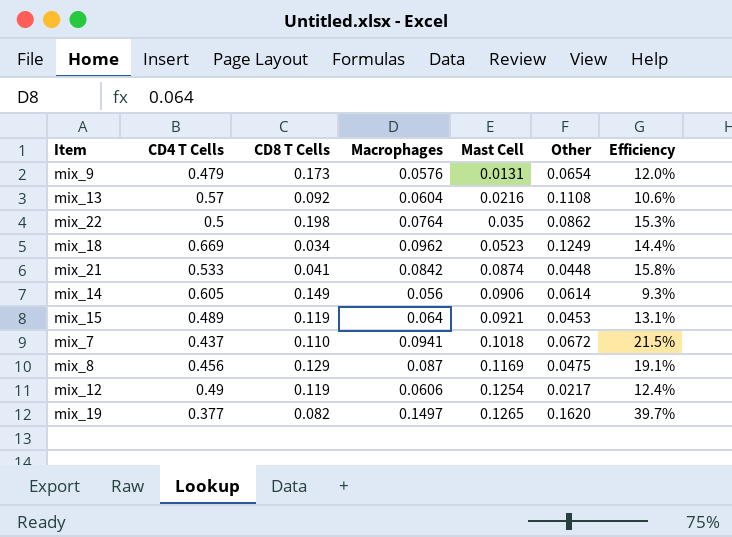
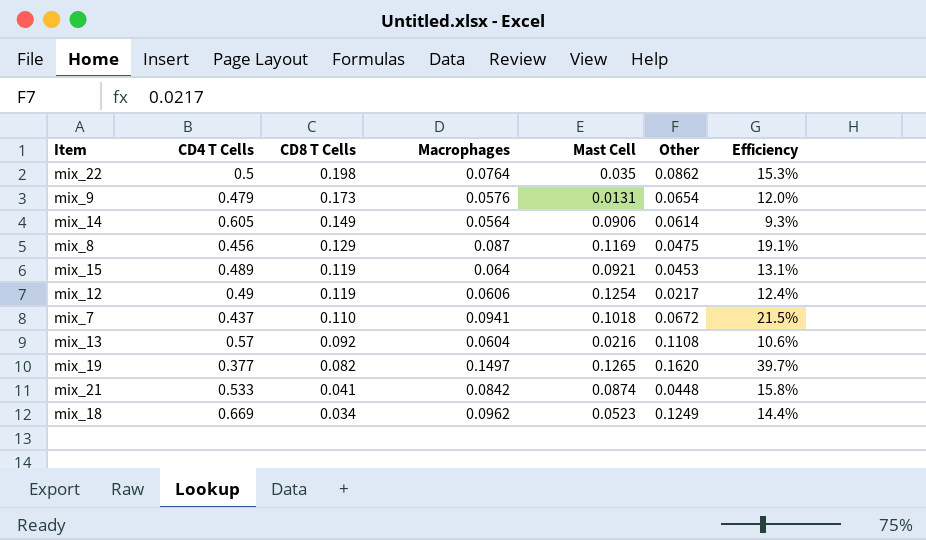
row order: Mast Cell ascending -> CD8 T Cells descending
mix_14 | Macrophages: 0.056 -> 0.0564

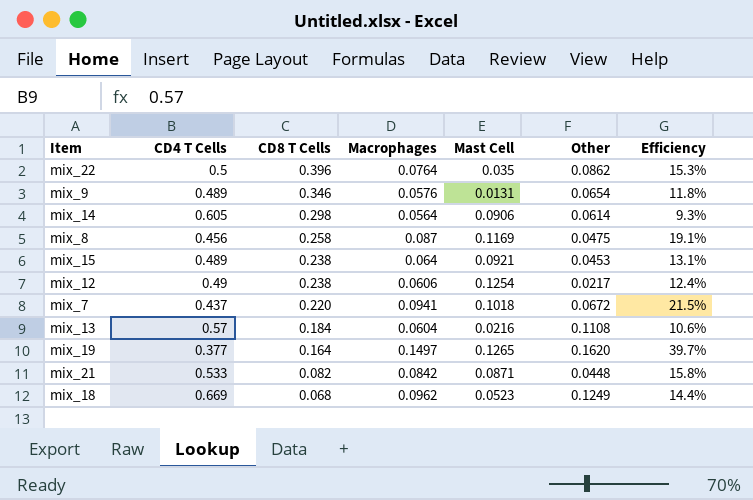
mix_22 | CD8 T Cells: 0.198 -> 0.396
mix_9 | CD4 T Cells: 0.479 -> 0.489
mix_9 | CD8 T Cells: 0.173 -> 0.346
mix_9 | Efficiency: 12.0% -> 11.8%
mix_14 | CD8 T Cells: 0.149 -> 0.298
mix_8 | CD8 T Cells: 0.129 -> 0.258
mix_15 | CD8 T Cells: 0.119 -> 0.238
mix_12 | CD8 T Cells: 0.119 -> 0.238
mix_7 | CD8 T Cells: 0.110 -> 0.220
mix_13 | CD8 T Cells: 0.092 -> 0.184
mix_19 | CD8 T Cells: 0.082 -> 0.164
mix_21 | CD8 T Cells: 0.041 -> 0.082
mix_21 | Mast Cell: 0.0874 -> 0.0871
mix_18 | CD8 T Cells: 0.034 -> 0.068

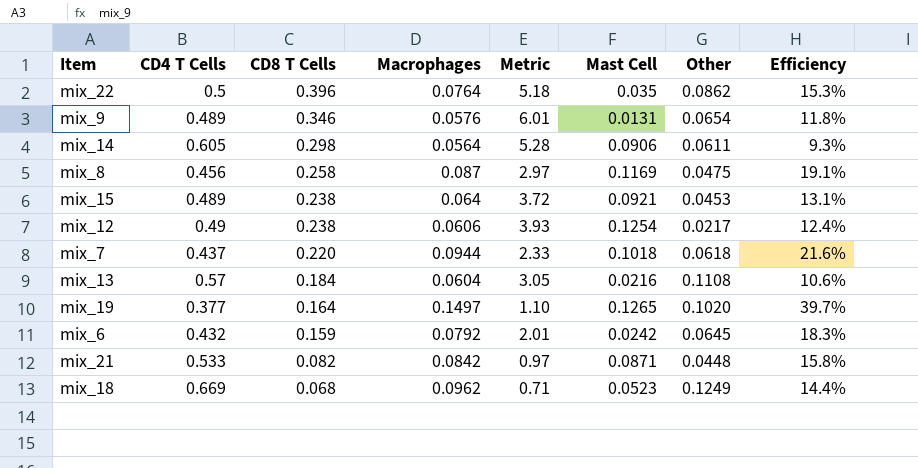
column Metric | formula: none -> [CD8 T Cells] / [Macrophages]
mix_14 | Other: 0.0614 -> 0.0611
mix_7 | Macrophages: 0.0941 -> 0.0944
mix_7 | Other: 0.0672 -> 0.0618
mix_7 | Efficiency: 21.5% -> 21.6%
mix_19 | Other: 0.1620 -> 0.1020
row mix_6: none -> 0.432 | 0.159 | 0.0792 | 2.01 | 0.0242 | 0.0645 | 18.3%

